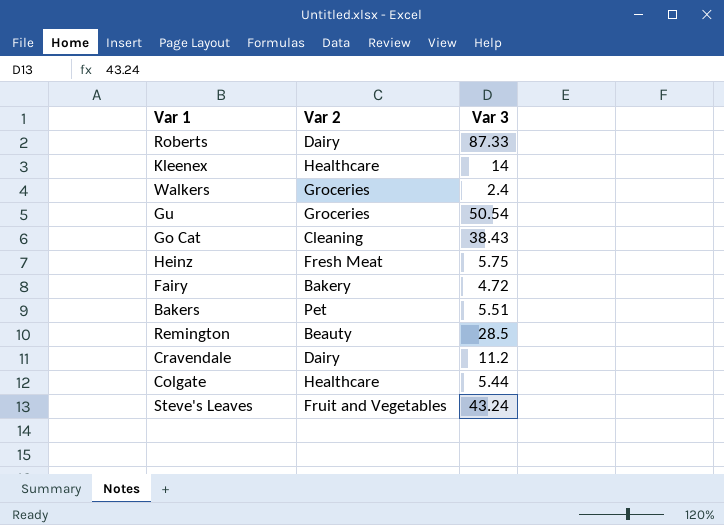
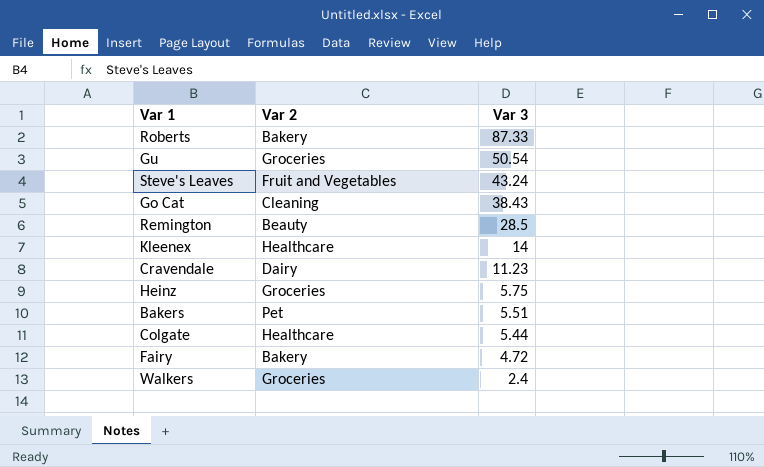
row order: none -> Var 3 descending
Roberts | Var 2: Dairy -> Bakery
Cravendale | Var 3: 11.2 -> 11.23
Heinz | Var 2: Fresh Meat -> Groceries

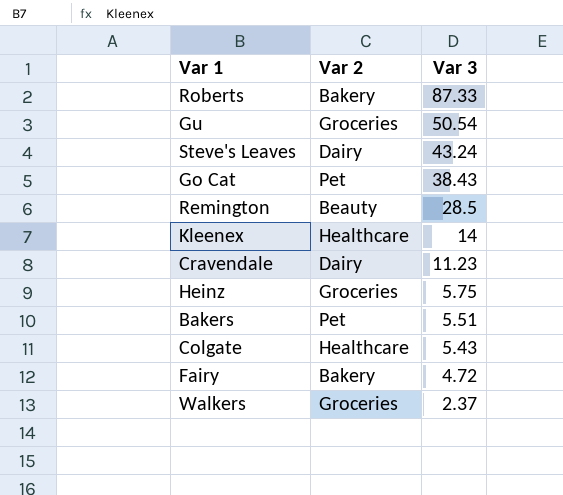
Steve's Leaves | Var 2: Fruit and Vegetables -> Dairy
Go Cat | Var 2: Cleaning -> Pet
Colgate | Var 3: 5.44 -> 5.43
Walkers | Var 3: 2.4 -> 2.37

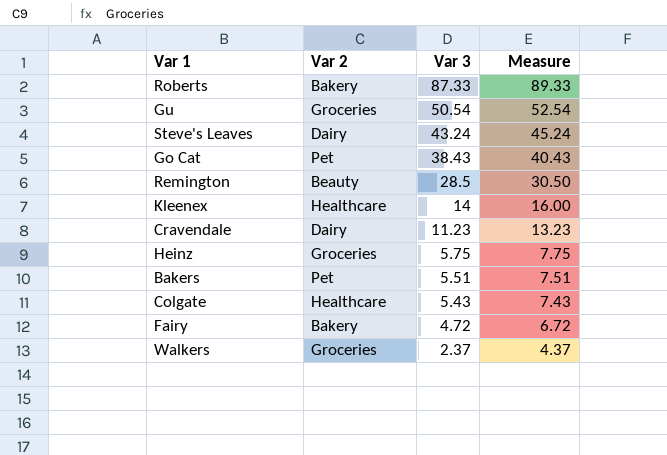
column Measure | formula: none -> [Var 3] + 2

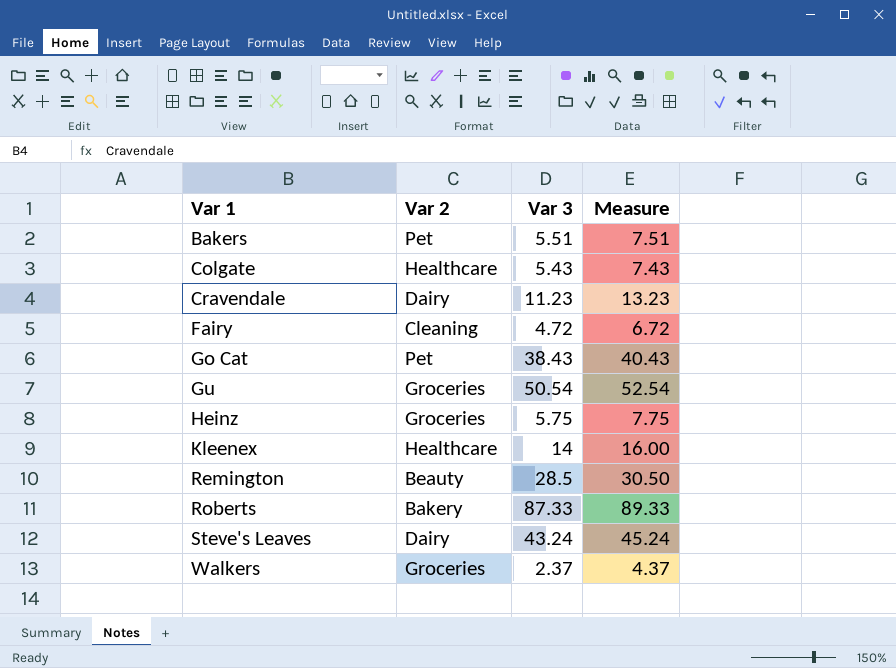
row order: Var 3 descending -> Var 1 ascending
Fairy | Var 2: Bakery -> Cleaning

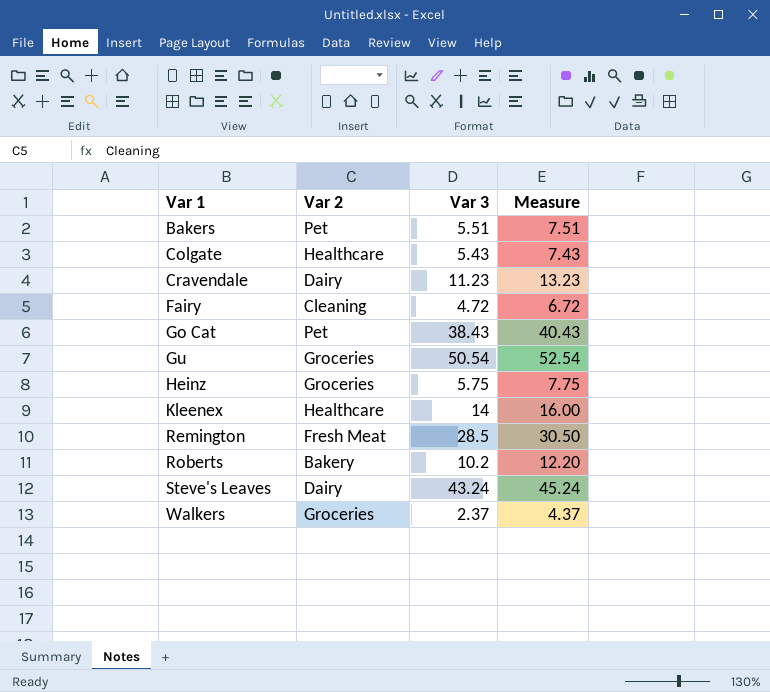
Remington | Var 2: Beauty -> Fresh Meat
Roberts | Var 3: 87.33 -> 10.2
Roberts | Measure: 89.33 -> 12.20

